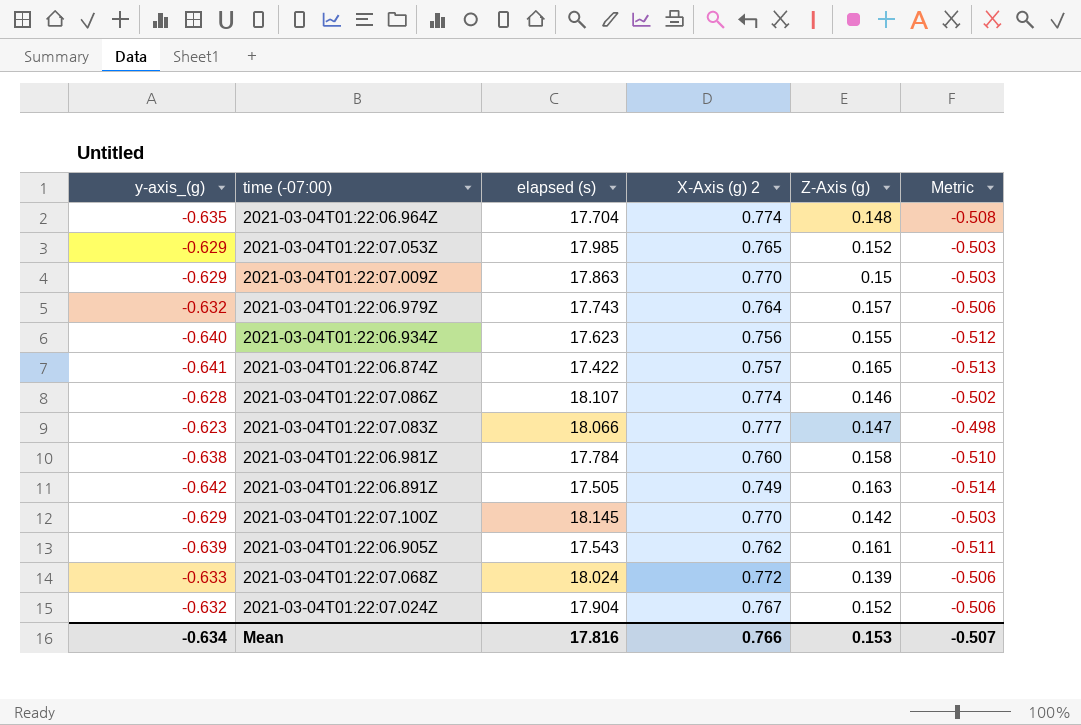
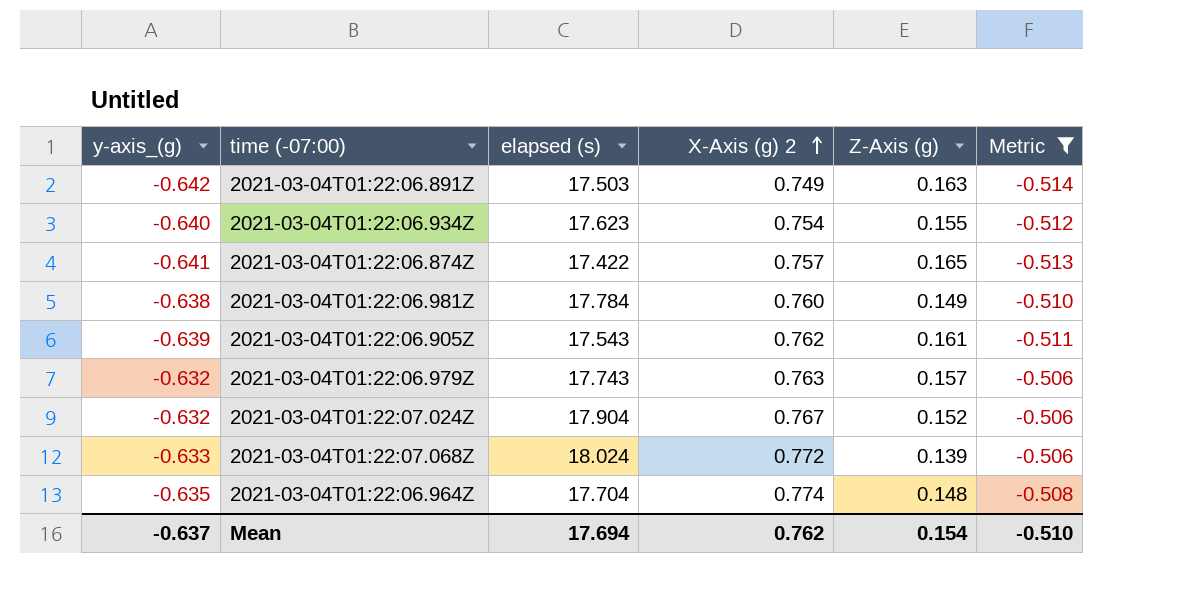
filter: none -> Metric <= -0.506
row order: none -> X-Axis (g) 2 ascending
2021-03-04T01:22:06.891Z | elapsed (s): 17.505 -> 17.503
2021-03-04T01:22:06.934Z | X-Axis (g) 2: 0.756 -> 0.754
2021-03-04T01:22:06.981Z | Z-Axis (g): 0.158 -> 0.149
2021-03-04T01:22:06.979Z | X-Axis (g) 2: 0.764 -> 0.763
Mean | y-axis_(g): -0.634 -> -0.637
Mean | elapsed (s): 17.816 -> 17.694
Mean | X-Axis (g) 2: 0.766 -> 0.762
Mean | Z-Axis (g): 0.153 -> 0.154
Mean | Metric: -0.507 -> -0.510

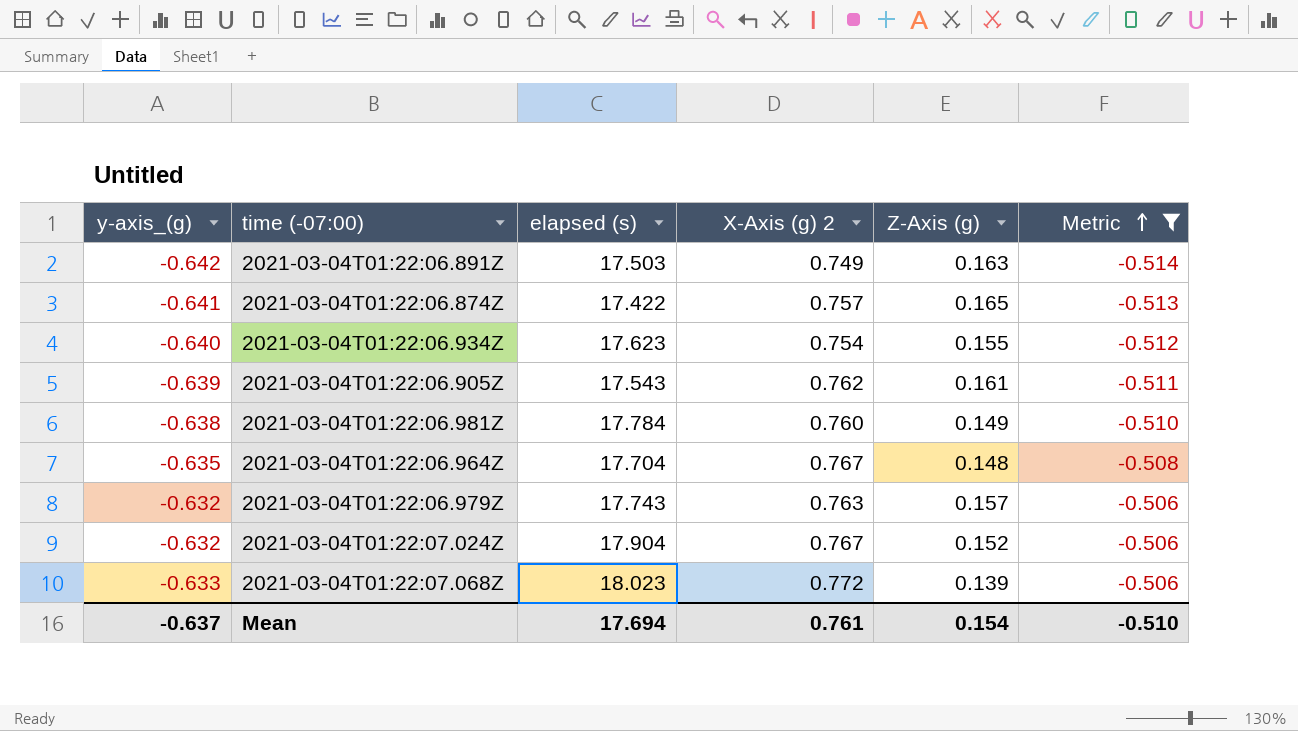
row order: X-Axis (g) 2 ascending -> Metric ascending
2021-03-04T01:22:06.964Z | X-Axis (g) 2: 0.774 -> 0.767
2021-03-04T01:22:07.068Z | elapsed (s): 18.024 -> 18.023
Mean | X-Axis (g) 2: 0.762 -> 0.761

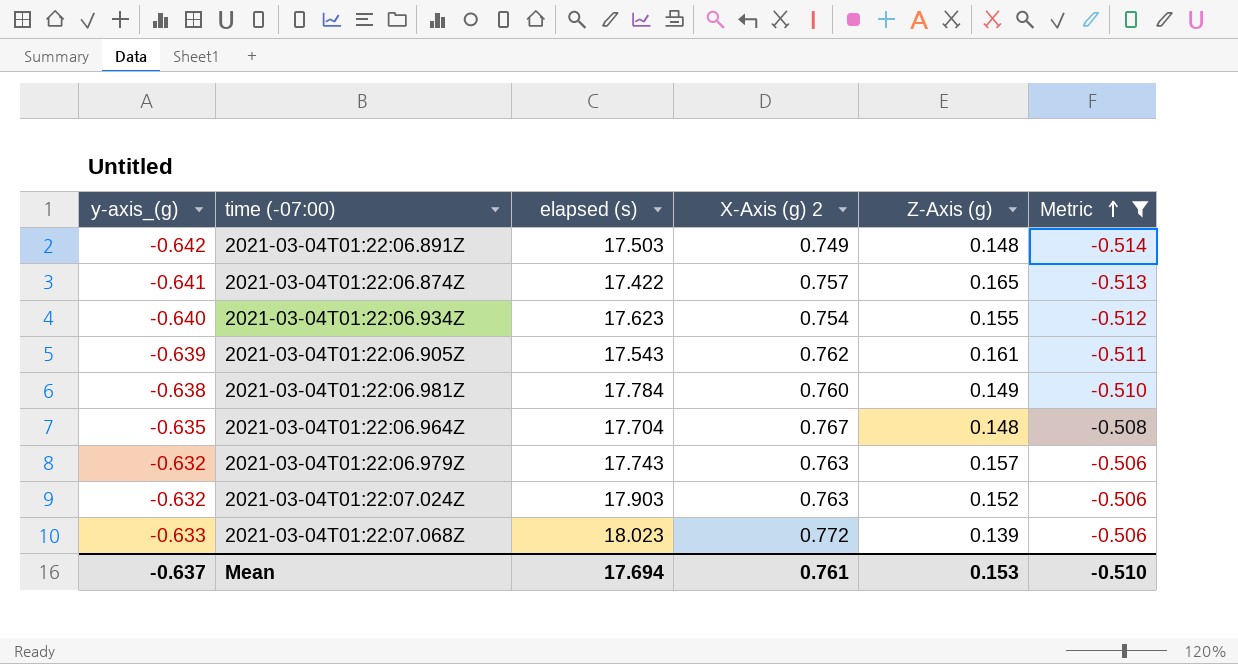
2021-03-04T01:22:06.891Z | Z-Axis (g): 0.163 -> 0.148
2021-03-04T01:22:07.024Z | elapsed (s): 17.904 -> 17.903
2021-03-04T01:22:07.024Z | X-Axis (g) 2: 0.767 -> 0.763
Mean | Z-Axis (g): 0.154 -> 0.153

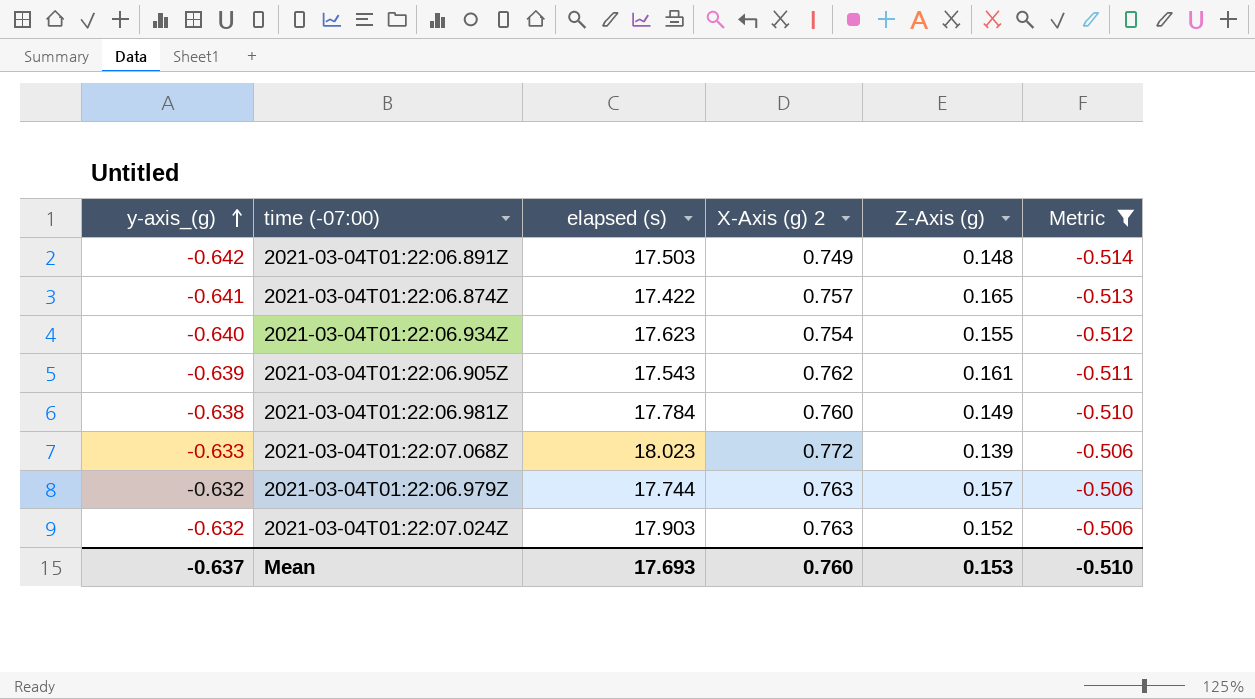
row order: Metric ascending -> y-axis_(g) ascending
row 2021-03-04T01:22:06.964Z: -0.635 | 17.704 | 0.767 | 0.148 | -0.508 -> none
2021-03-04T01:22:06.979Z | elapsed (s): 17.743 -> 17.744
Mean | elapsed (s): 17.694 -> 17.693
Mean | X-Axis (g) 2: 0.761 -> 0.760

